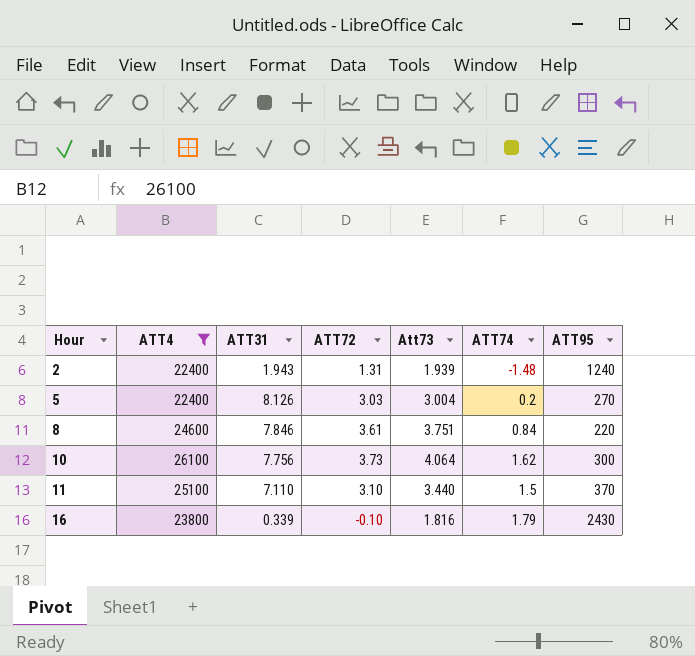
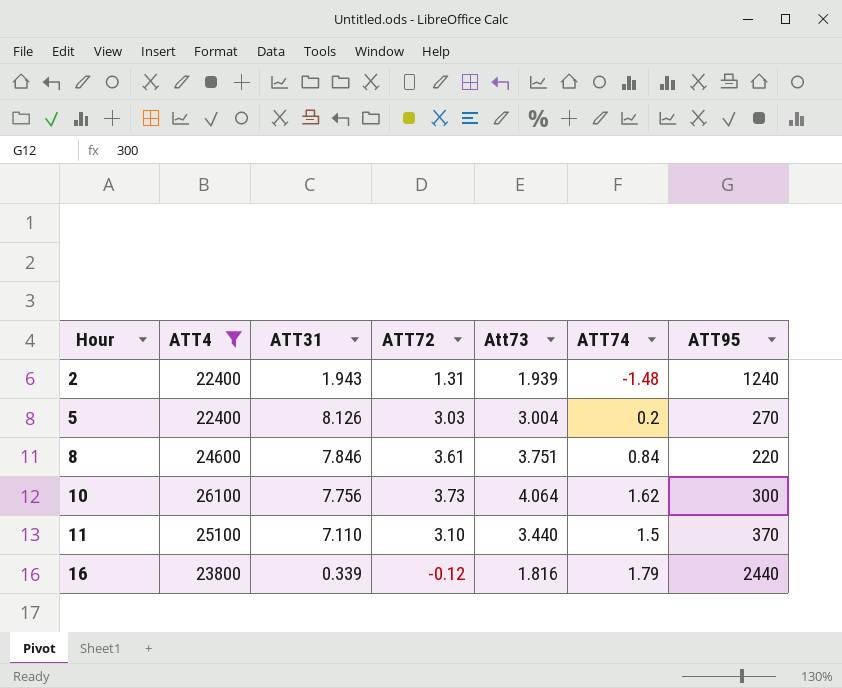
16 | ATT72: -0.10 -> -0.12
16 | ATT95: 2430 -> 2440

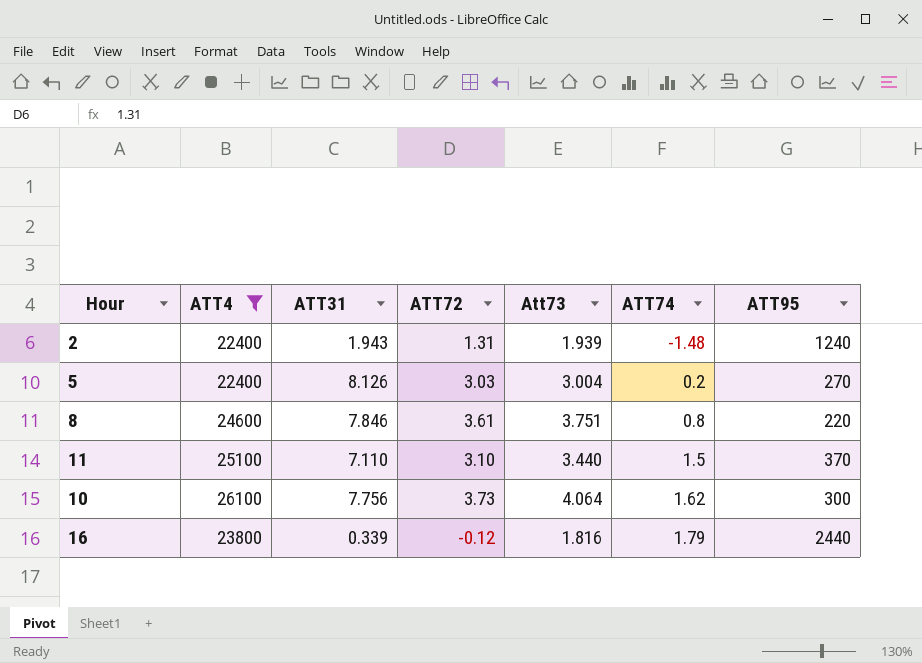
row order: Hour ascending -> ATT74 ascending
8 | ATT74: 0.84 -> 0.8

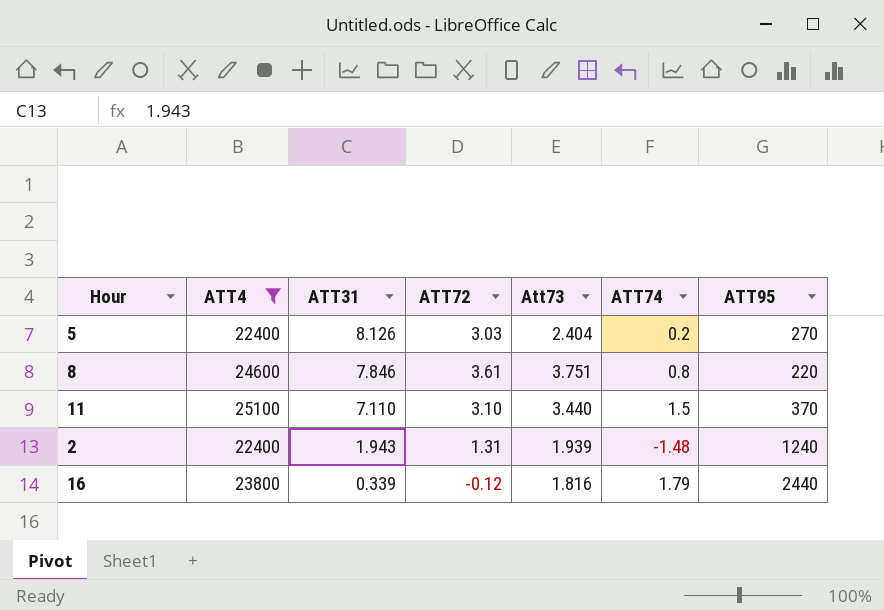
row order: ATT74 ascending -> ATT31 descending
row 10: 26100 | 7.756 | 3.73 | 4.064 | 1.62 | 300 -> none
5 | Att73: 3.004 -> 2.404

